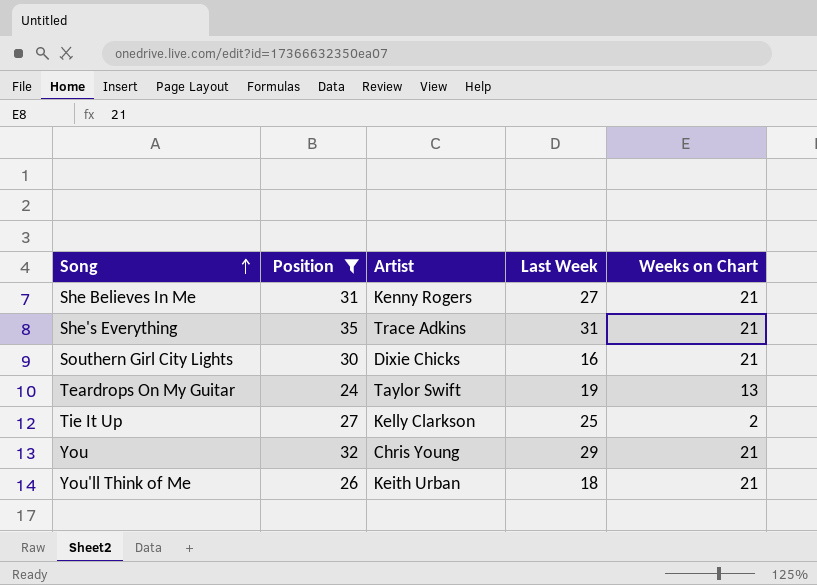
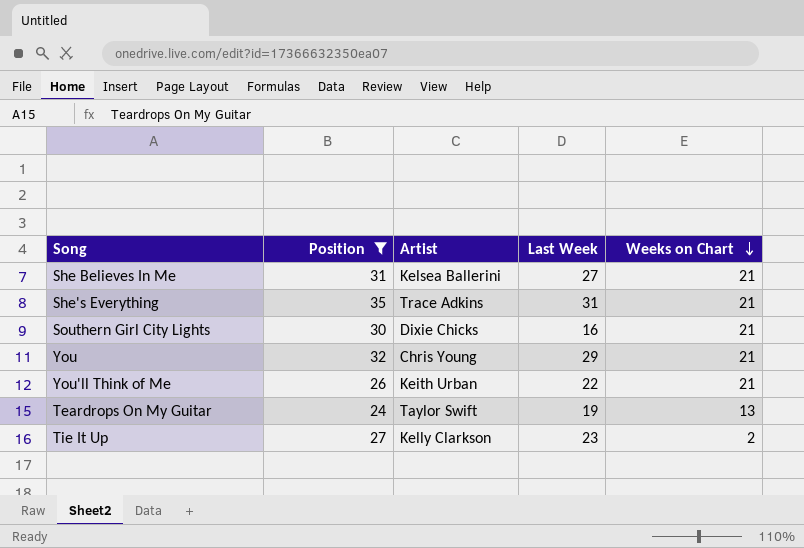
row order: Song ascending -> Weeks on Chart descending
She Believes In Me | Artist: Kenny Rogers -> Kelsea Ballerini
You'll Think of Me | Last Week: 18 -> 22
Tie It Up | Last Week: 25 -> 23

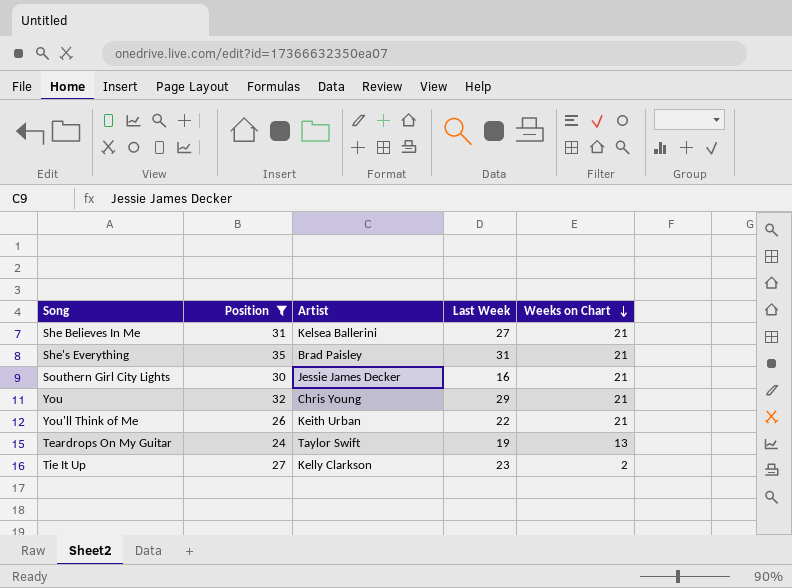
She's Everything | Artist: Trace Adkins -> Brad Paisley
Southern Girl City Lights | Artist: Dixie Chicks -> Jessie James Decker

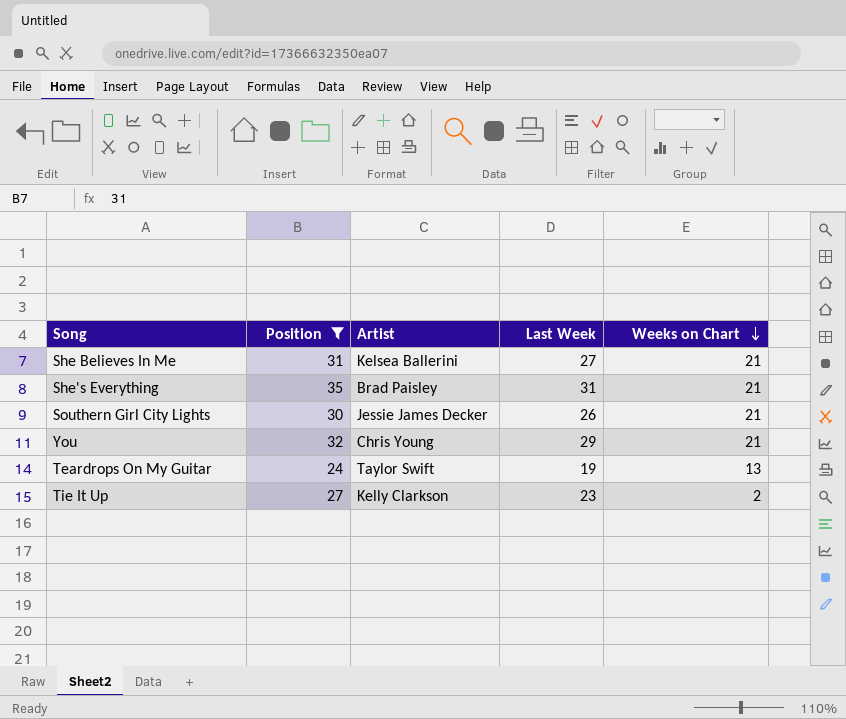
row You'll Think of Me: 26 | Keith Urban | 22 | 21 -> none
Southern Girl City Lights | Last Week: 16 -> 26

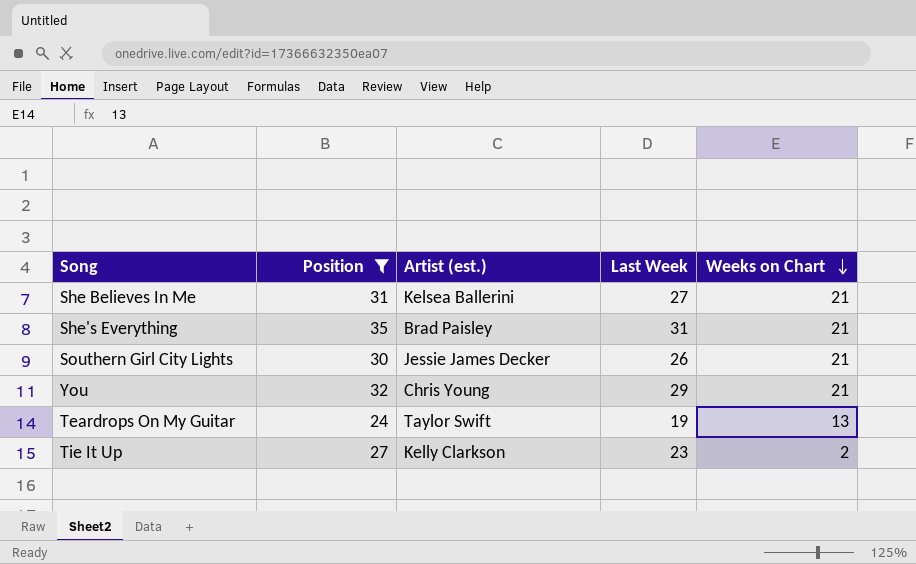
column name: Artist -> Artist (est.)

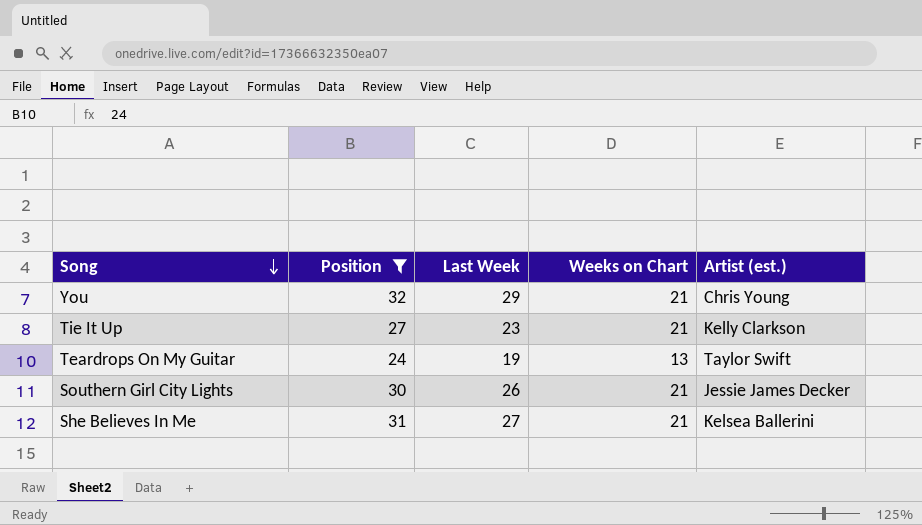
row order: Weeks on Chart descending -> Song descending
column Artist (est.) | position: 3 -> 5
row She's Everything: 35 | Brad Paisley | 31 | 21 -> none
Tie It Up | Weeks on Chart: 2 -> 21

